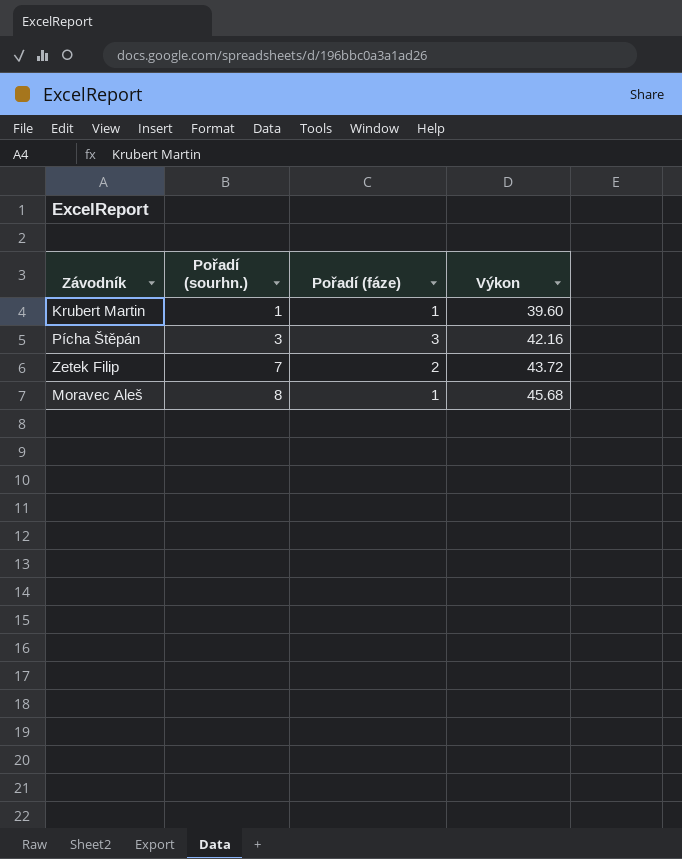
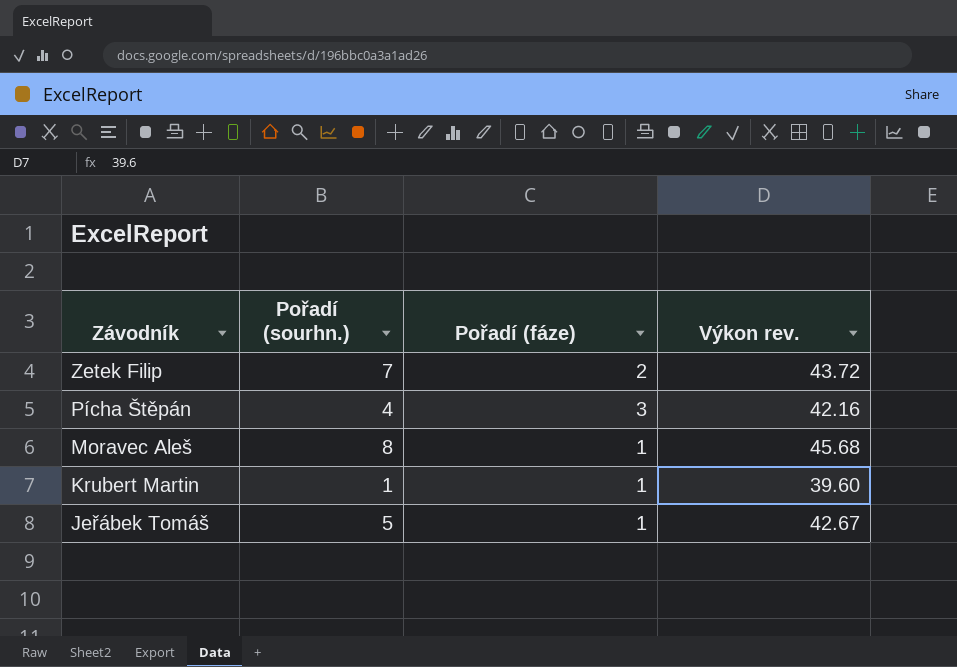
row order: Pořadí (sourhn.) ascending -> Závodník descending
column name: Výkon -> Výkon rev.
Pícha Štěpán | Pořadí (sourhn.): 3 -> 4
row Jeřábek Tomáš: none -> 5 | 1 | 42.67

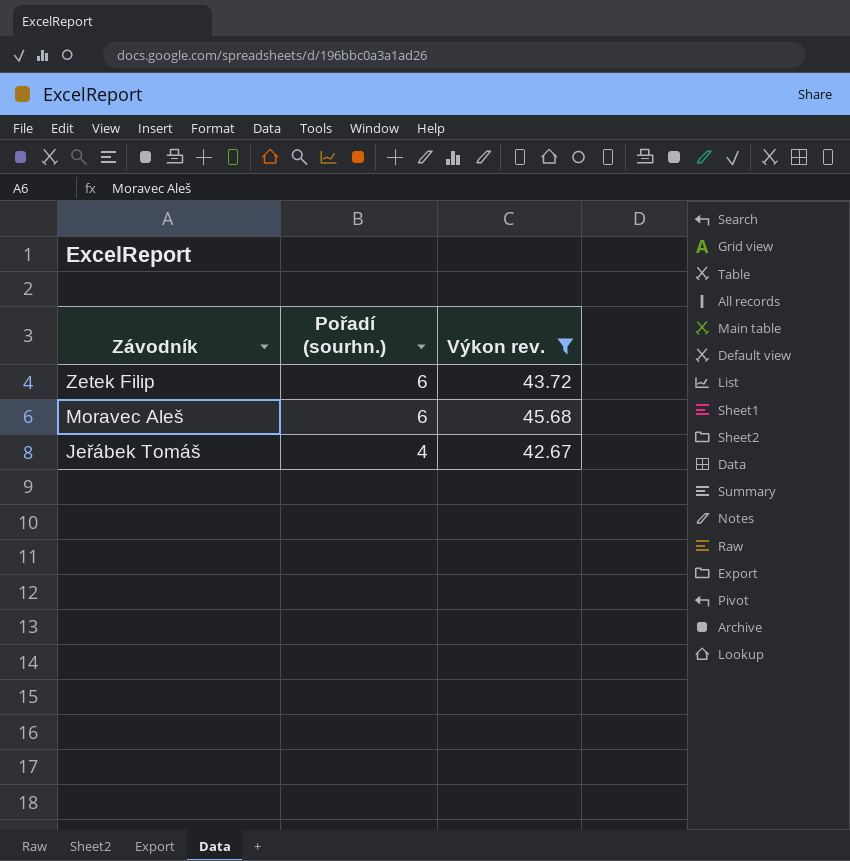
filter: none -> Výkon rev. >= 42.67
column Pořadí (fáze) | position: 3 -> none
Zetek Filip | Pořadí (sourhn.): 7 -> 6
Moravec Aleš | Pořadí (sourhn.): 8 -> 6
Jeřábek Tomáš | Pořadí (sourhn.): 5 -> 4

